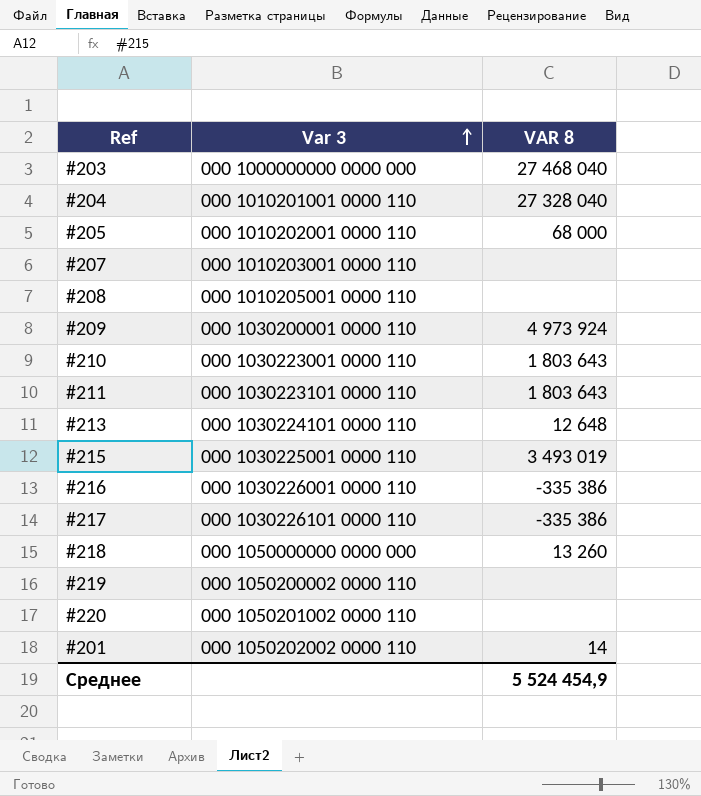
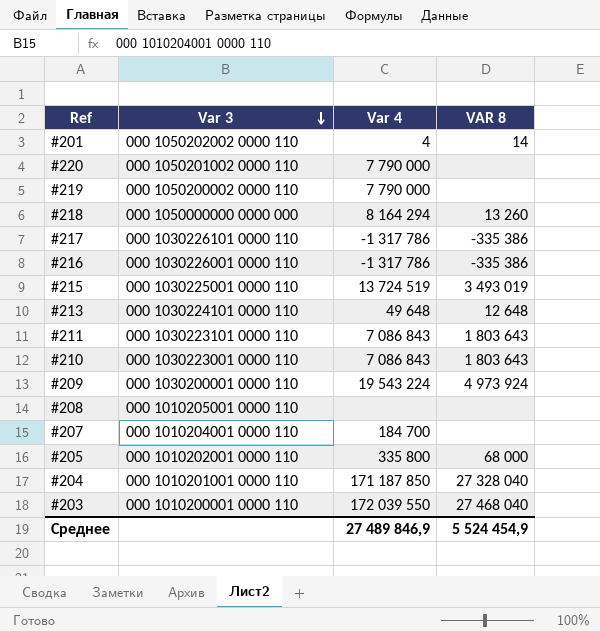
row order: Var 3 ascending -> Var 3 descending
column Var 4 | position: none -> 3
#207 | Var 3: 000 1010203001 0000 110 -> 000 1010204001 0000 110
#203 | Var 3: 000 1000000000 0000 000 -> 000 1010200001 0000 110

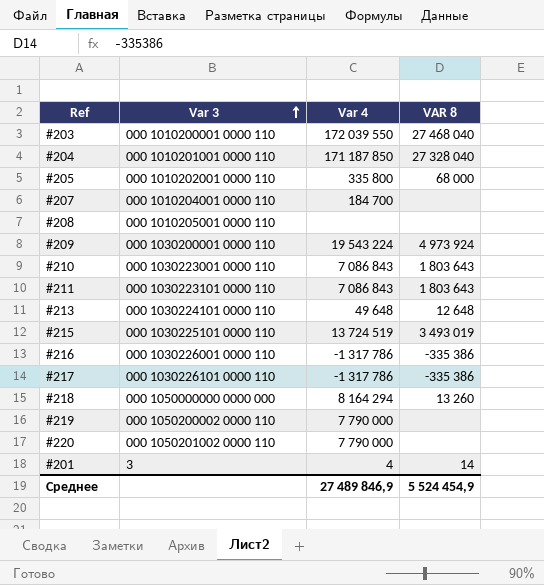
row order: Var 3 descending -> Var 3 ascending
#215 | Var 3: 000 1030225001 0000 110 -> 000 1030225101 0000 110
#201 | Var 3: 000 1050202002 0000 110 -> 3

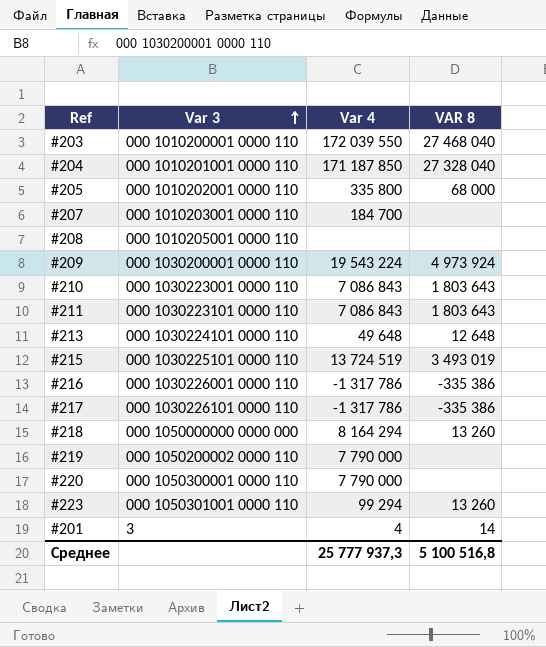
#207 | Var 3: 000 1010204001 0000 110 -> 000 1010203001 0000 110
#220 | Var 3: 000 1050201002 0000 110 -> 000 1050300001 0000 110
row #223: none -> 000 1050301001 0000 110 | 99 294 | 13 260
Среднее | Var 4: 27 489 846,9 -> 25 777 937,3
Среднее | VAR 8: 5 524 454,9 -> 5 100 516,8

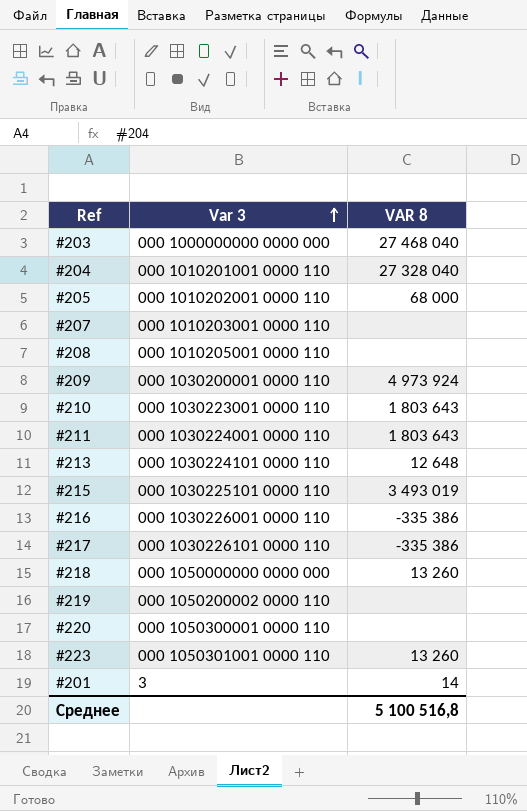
column Var 4 | position: 3 -> none
#203 | Var 3: 000 1010200001 0000 110 -> 000 1000000000 0000 000
#211 | Var 3: 000 1030223101 0000 110 -> 000 1030224001 0000 110

